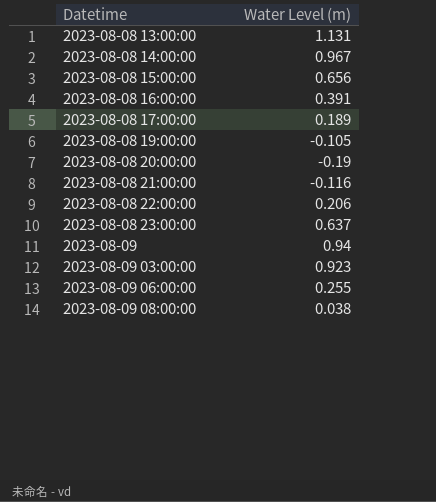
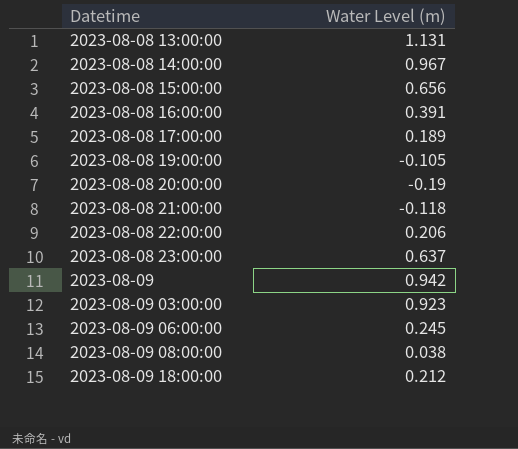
2023-08-08 21:00:00 | Water Level (m): -0.116 -> -0.118
2023-08-09 | Water Level (m): 0.94 -> 0.942
2023-08-09 06:00:00 | Water Level (m): 0.255 -> 0.245
row 2023-08-09 18:00:00: none -> 0.212

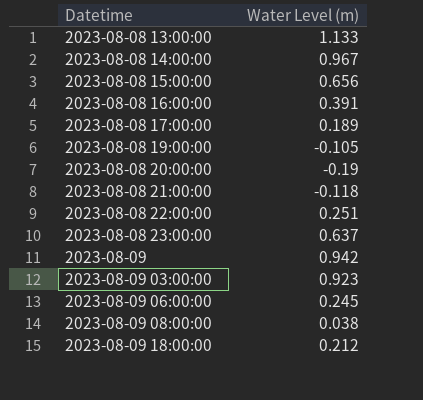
2023-08-08 13:00:00 | Water Level (m): 1.131 -> 1.133
2023-08-08 22:00:00 | Water Level (m): 0.206 -> 0.251

